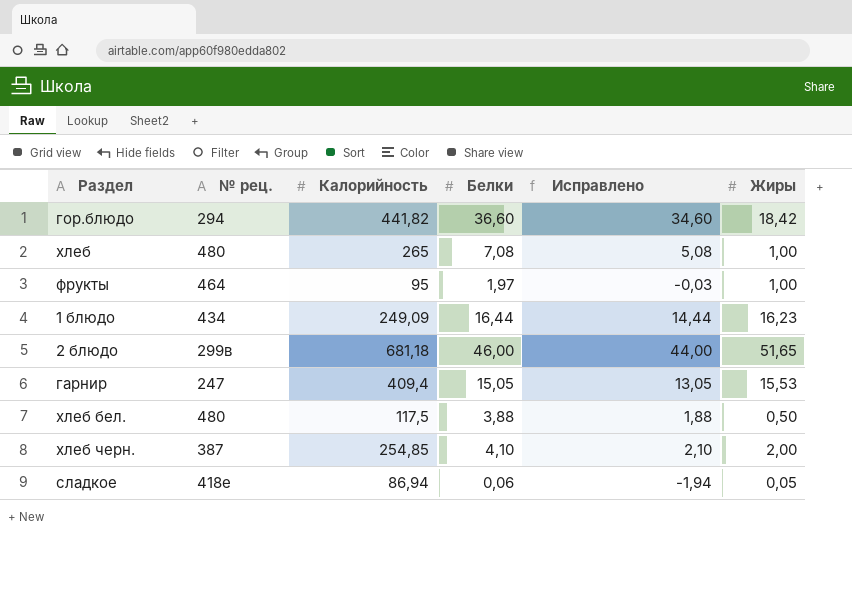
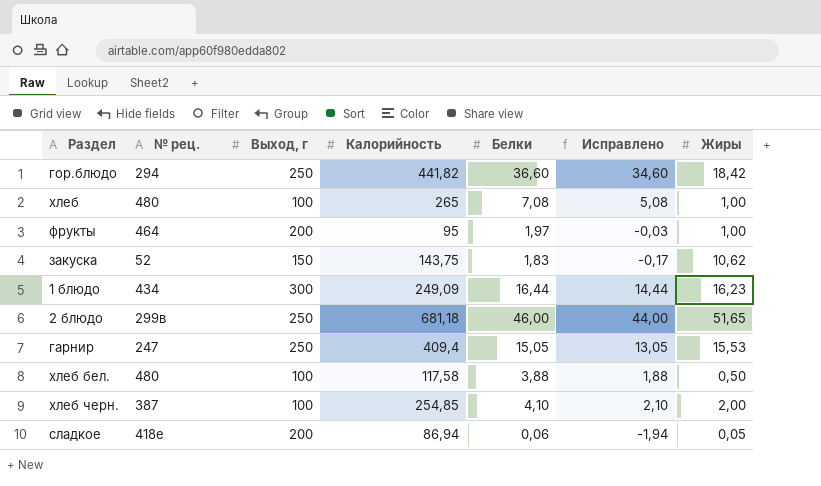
column Выход, г | position: none -> 3
row закуска: none -> 52 | 150 | 143,75 | 1,83 | -0,17 | 10,62
хлеб бел. | Калорийность: 117,5 -> 117,58

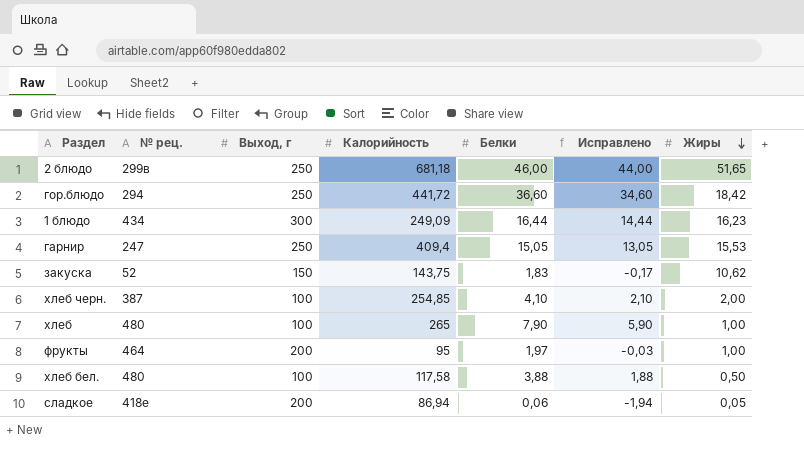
row order: none -> Жиры descending
гор.блюдо | Калорийность: 441,82 -> 441,72
хлеб | Белки: 7,08 -> 7,90
хлеб | Исправлено: 5,08 -> 5,90

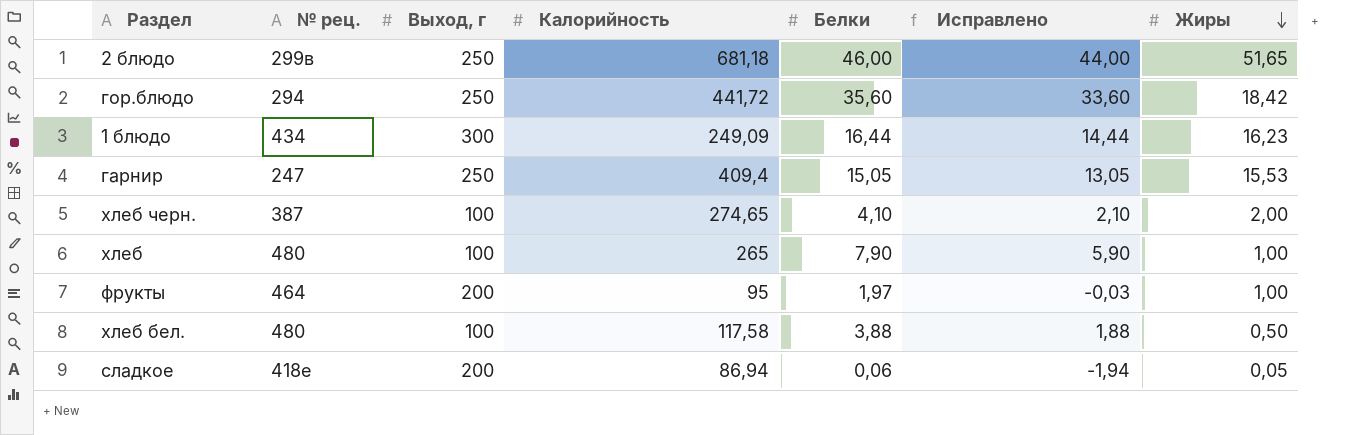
row закуска: 52 | 150 | 143,75 | 1,83 | -0,17 | 10,62 -> none
гор.блюдо | Белки: 36,60 -> 35,60
гор.блюдо | Исправлено: 34,60 -> 33,60
хлеб черн. | Калорийность: 254,85 -> 274,65

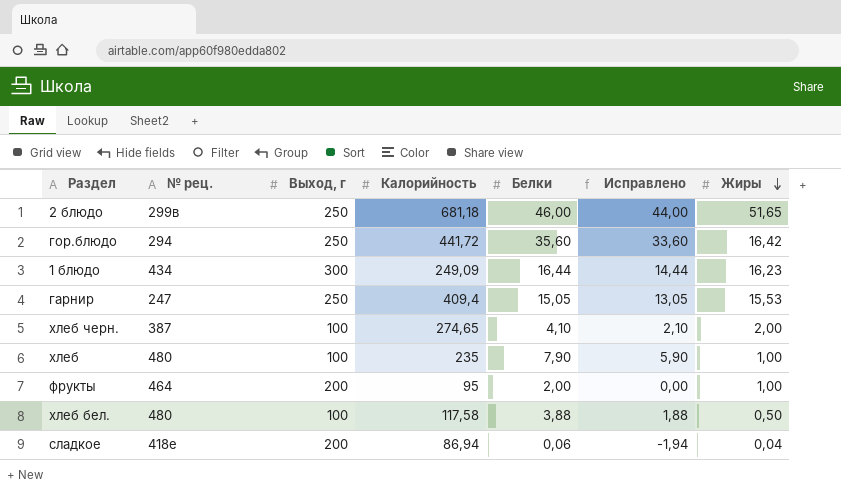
гор.блюдо | Жиры: 18,42 -> 16,42
хлеб | Калорийность: 265 -> 235
фрукты | Белки: 1,97 -> 2,00
фрукты | Исправлено: -0,03 -> 0,00
сладкое | Жиры: 0,05 -> 0,04

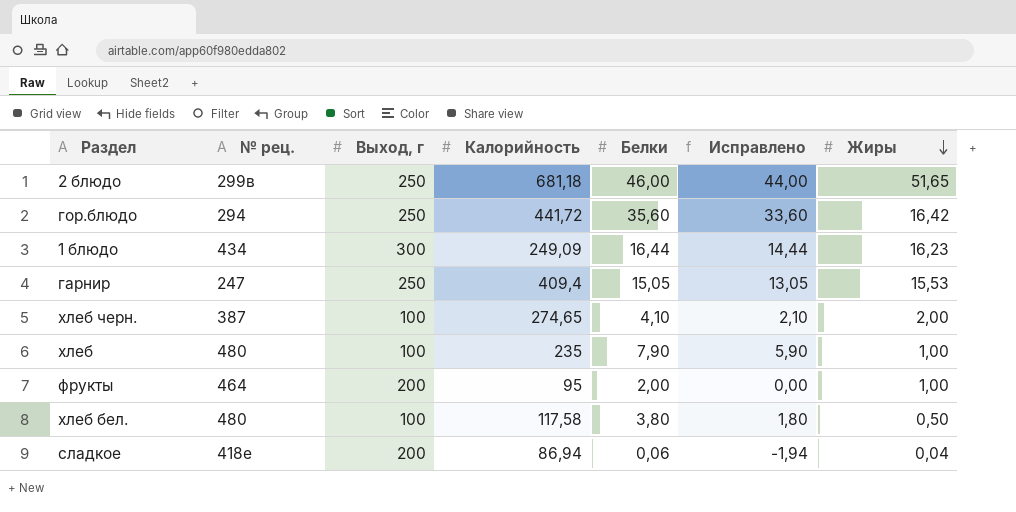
хлеб бел. | Белки: 3,88 -> 3,80
хлеб бел. | Исправлено: 1,88 -> 1,80

